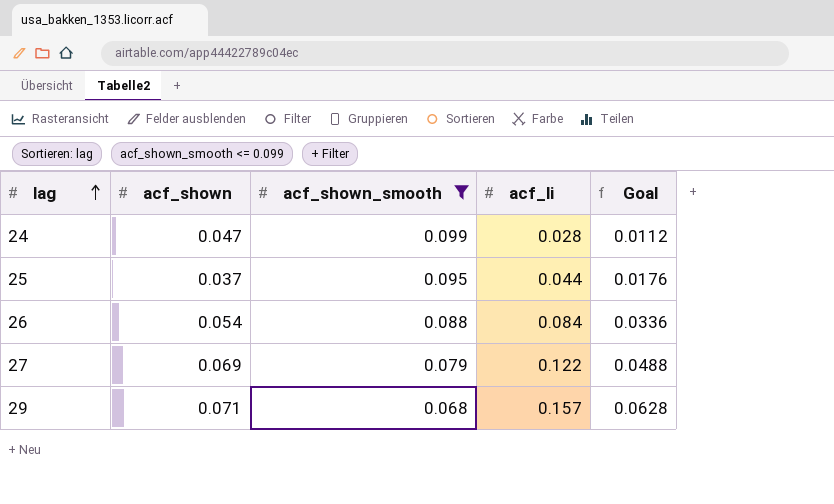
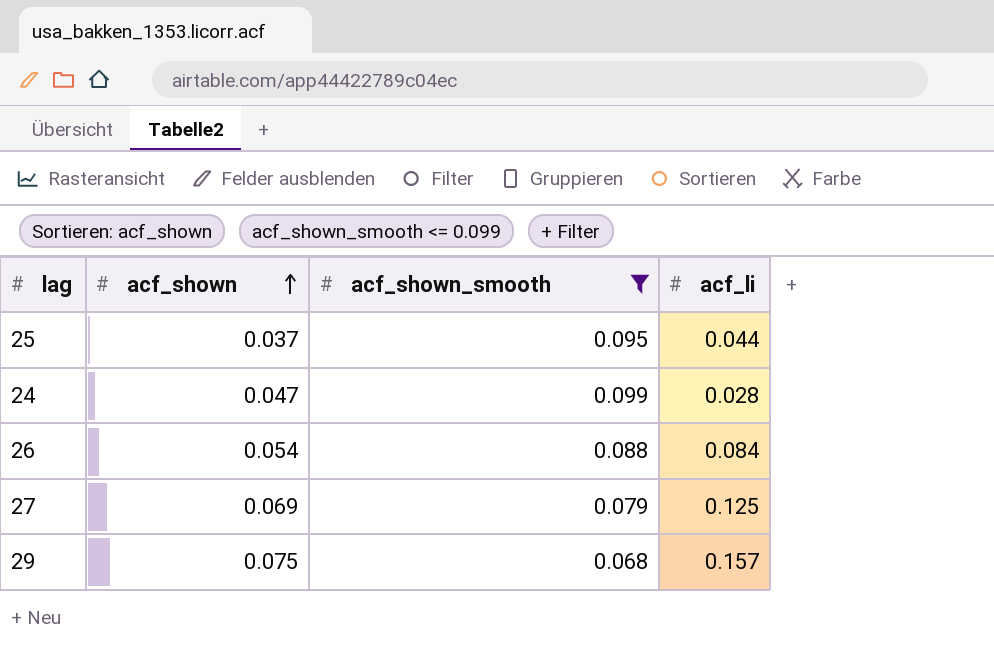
row order: lag ascending -> acf_shown ascending
column Goal | formula: [acf_li] * 0.4 -> none
27 | acf_li: 0.122 -> 0.125
29 | acf_shown: 0.071 -> 0.075

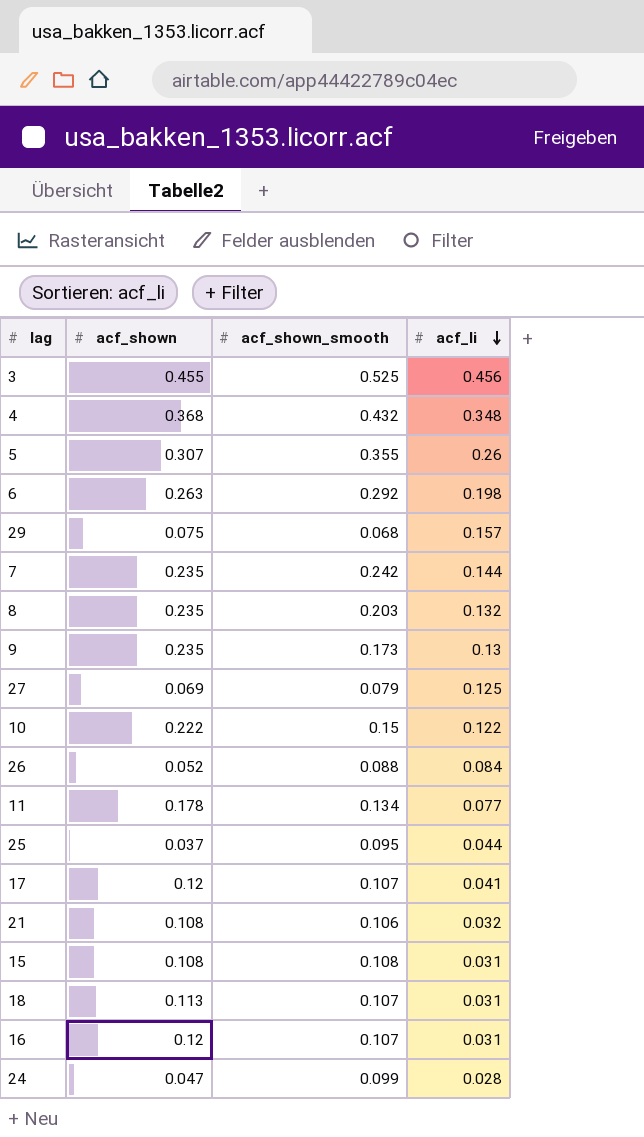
filter: acf_shown_smooth <= 0.099 -> none
row order: acf_shown ascending -> acf_li descending
26 | acf_shown: 0.054 -> 0.052

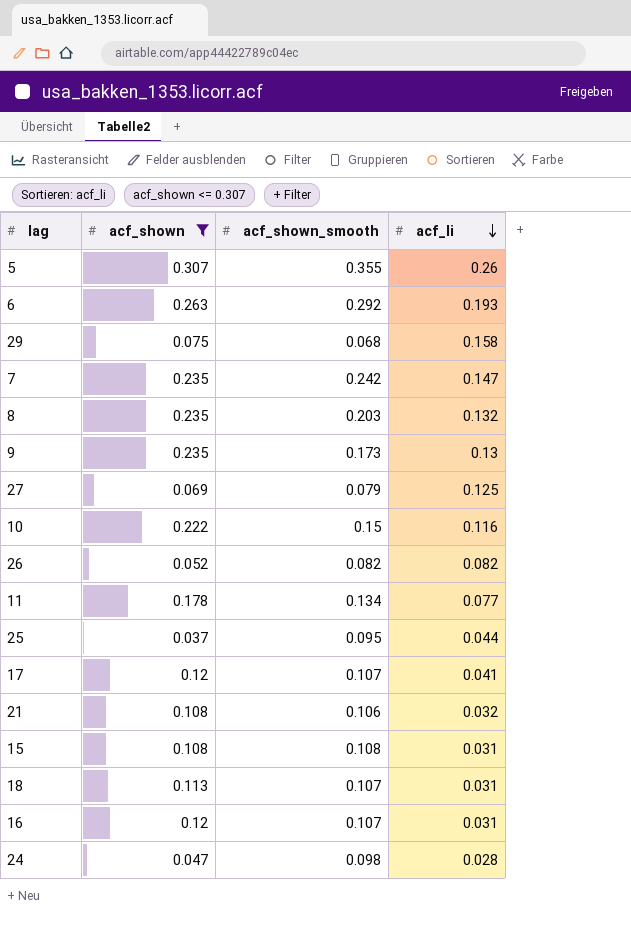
filter: none -> acf_shown <= 0.307
6 | acf_li: 0.198 -> 0.193
29 | acf_li: 0.157 -> 0.158
7 | acf_li: 0.144 -> 0.147
10 | acf_li: 0.122 -> 0.116
26 | acf_shown_smooth: 0.088 -> 0.082
26 | acf_li: 0.084 -> 0.082
24 | acf_shown_smooth: 0.099 -> 0.098

